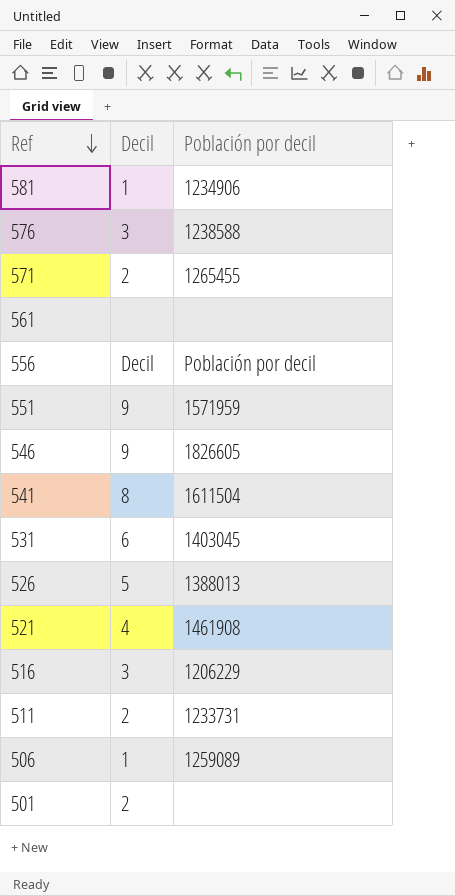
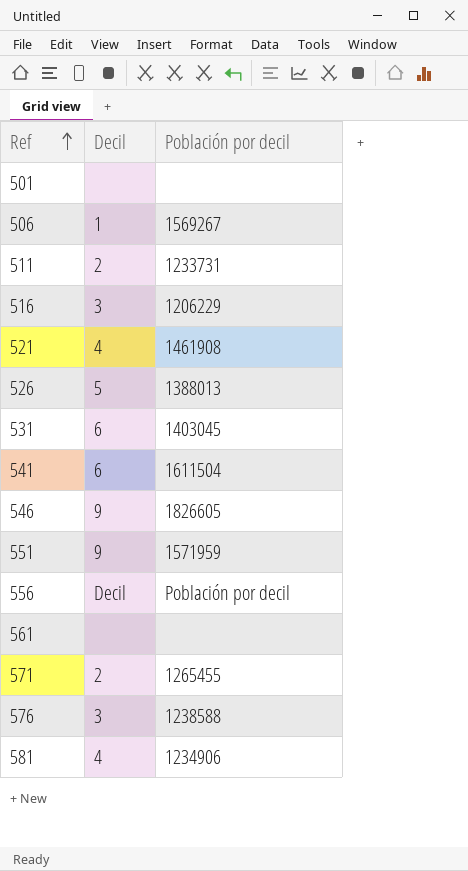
row order: Ref descending -> Ref ascending
501 | Decil: 2 -> none
506 | Población por decil: 1259089 -> 1569267
541 | Decil: 8 -> 6
581 | Decil: 1 -> 4

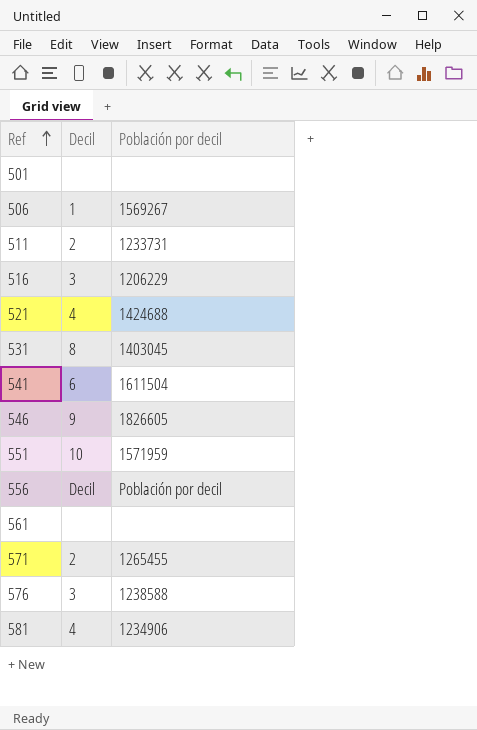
row 526: 5 | 1388013 -> none
521 | Población por decil: 1461908 -> 1424688
531 | Decil: 6 -> 8
551 | Decil: 9 -> 10

